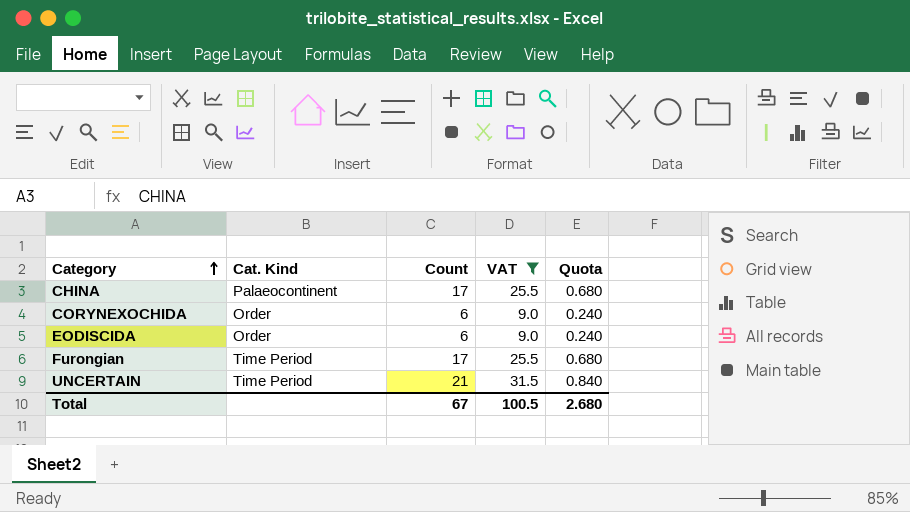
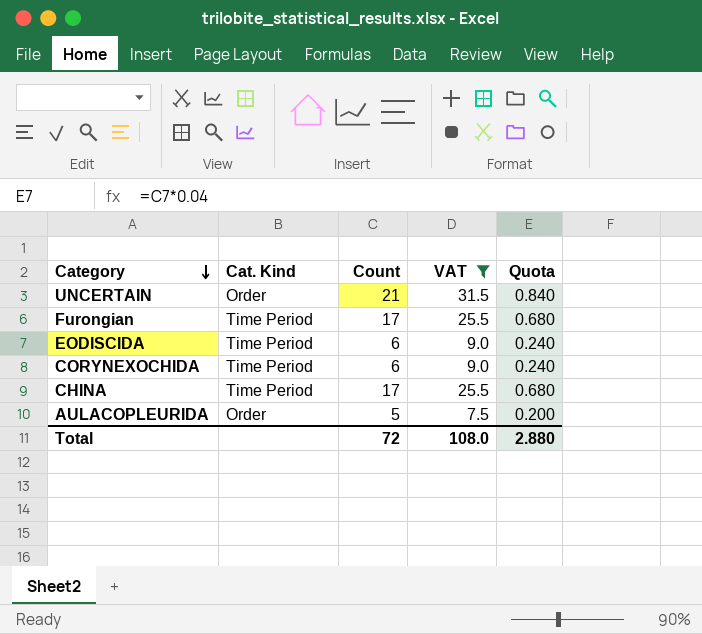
row order: Category ascending -> Category descending
UNCERTAIN | Cat. Kind: Time Period -> Order
EODISCIDA | Cat. Kind: Order -> Time Period
CORYNEXOCHIDA | Cat. Kind: Order -> Time Period
CHINA | Cat. Kind: Palaeocontinent -> Time Period
row AULACOPLEURIDA: none -> Order | 5 | 7.5 | 0.200
Total | Count: 67 -> 72
Total | VAT: 100.5 -> 108.0
Total | Quota: 2.680 -> 2.880

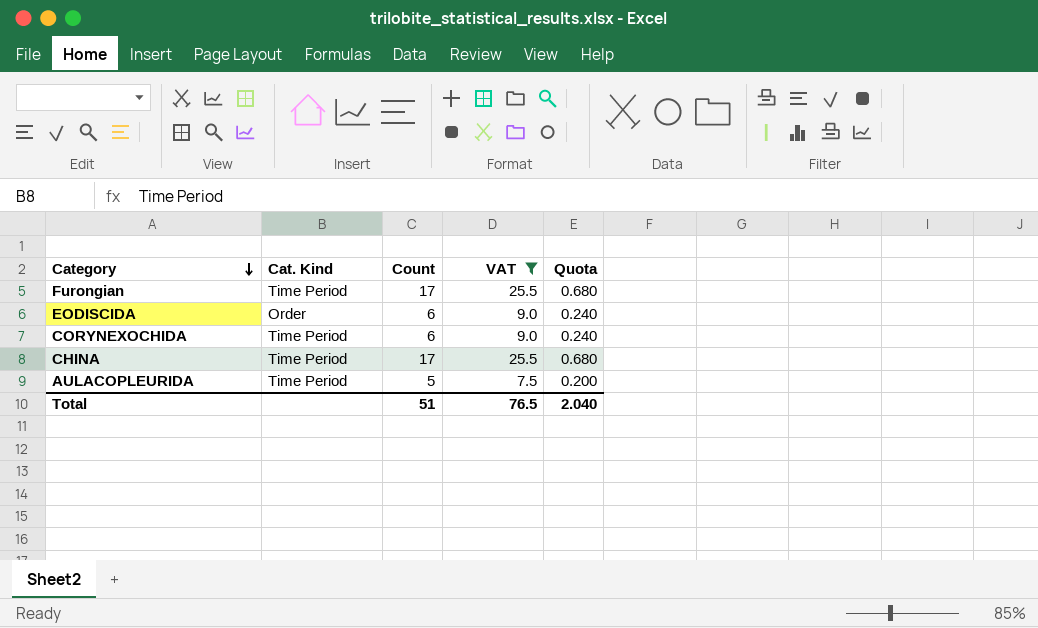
row UNCERTAIN: Order | 21 | 31.5 | 0.840 -> none
EODISCIDA | Cat. Kind: Time Period -> Order
AULACOPLEURIDA | Cat. Kind: Order -> Time Period
Total | Count: 72 -> 51
Total | VAT: 108.0 -> 76.5
Total | Quota: 2.880 -> 2.040

